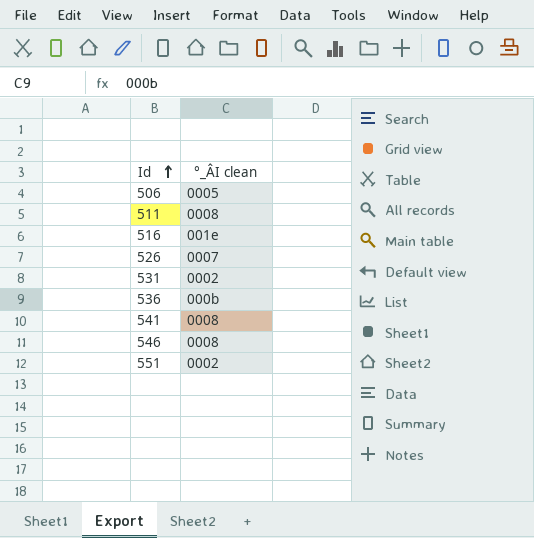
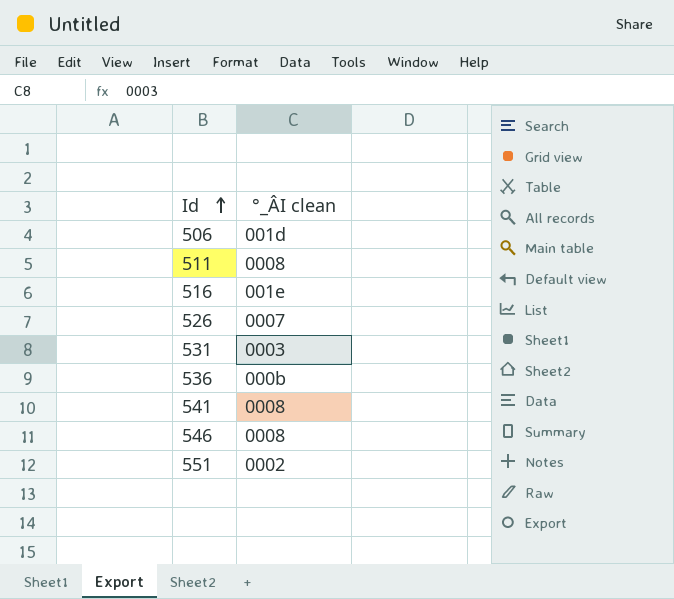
506 | °_ÂI clean: 0005 -> 001d
531 | °_ÂI clean: 0002 -> 0003

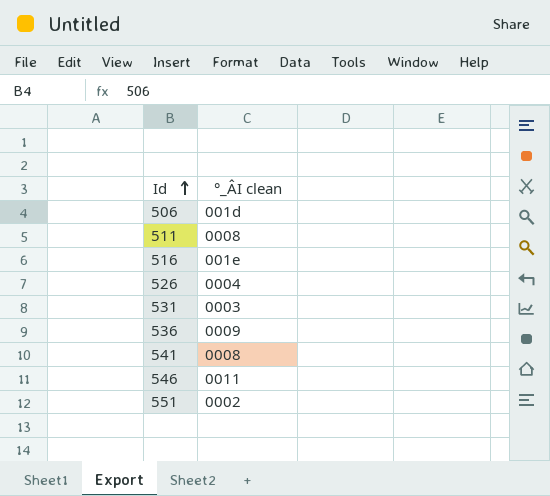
526 | °_ÂI clean: 0007 -> 0004
536 | °_ÂI clean: 000b -> 0009
546 | °_ÂI clean: 0008 -> 0011

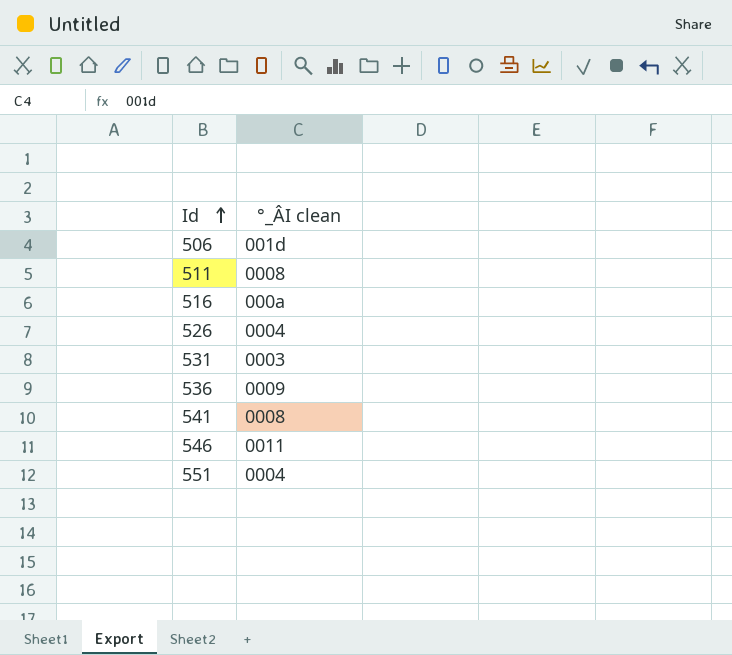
516 | °_ÂI clean: 001e -> 000a
551 | °_ÂI clean: 0002 -> 0004

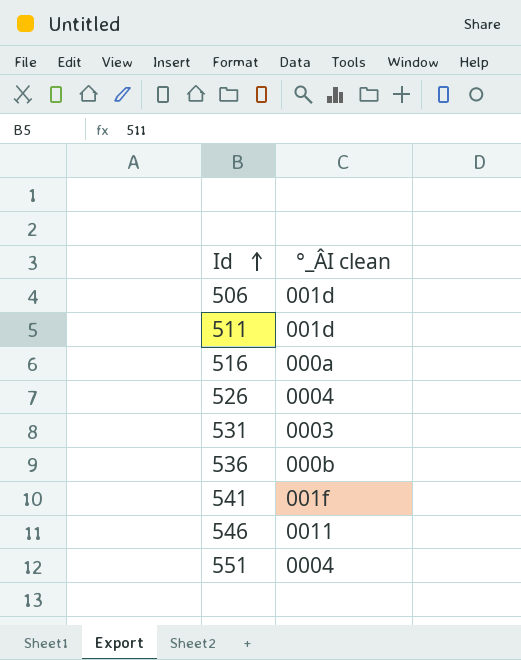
511 | °_ÂI clean: 0008 -> 001d
536 | °_ÂI clean: 0009 -> 000b
541 | °_ÂI clean: 0008 -> 001f

